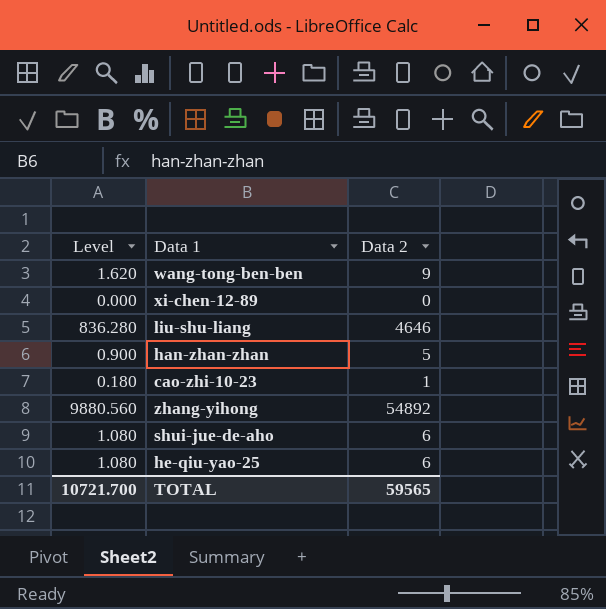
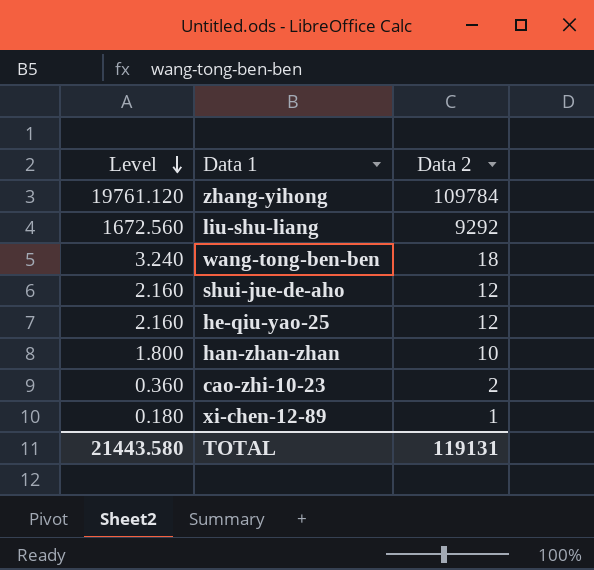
row order: none -> Level descending
zhang-yihong | Level: 9880.560 -> 19761.120
zhang-yihong | Data 2: 54892 -> 109784
liu-shu-liang | Level: 836.280 -> 1672.560
liu-shu-liang | Data 2: 4646 -> 9292
wang-tong-ben-ben | Level: 1.620 -> 3.240
wang-tong-ben-ben | Data 2: 9 -> 18
shui-jue-de-aho | Level: 1.080 -> 2.160
shui-jue-de-aho | Data 2: 6 -> 12
he-qiu-yao-25 | Level: 1.080 -> 2.160
he-qiu-yao-25 | Data 2: 6 -> 12
han-zhan-zhan | Level: 0.900 -> 1.800
han-zhan-zhan | Data 2: 5 -> 10
cao-zhi-10-23 | Level: 0.180 -> 0.360
cao-zhi-10-23 | Data 2: 1 -> 2
xi-chen-12-89 | Level: 0.000 -> 0.180
xi-chen-12-89 | Data 2: 0 -> 1
TOTAL | Level: 10721.700 -> 21443.580
TOTAL | Data 2: 59565 -> 119131

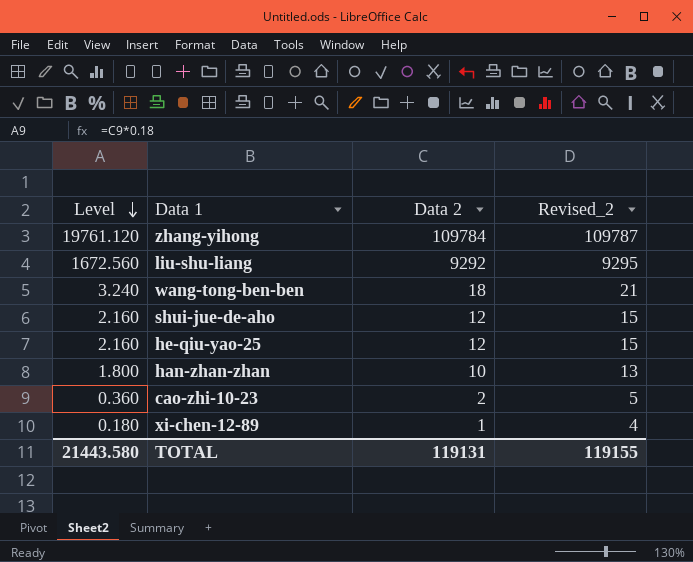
column Revised_2 | formula: none -> [Data 2] + 3

